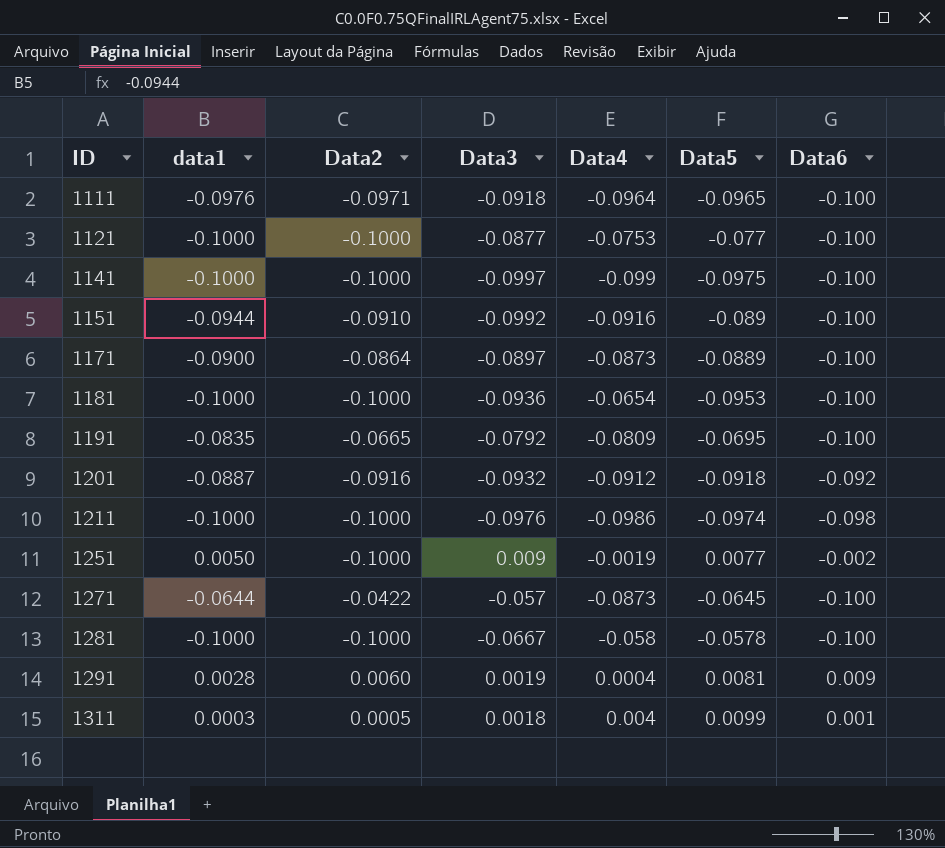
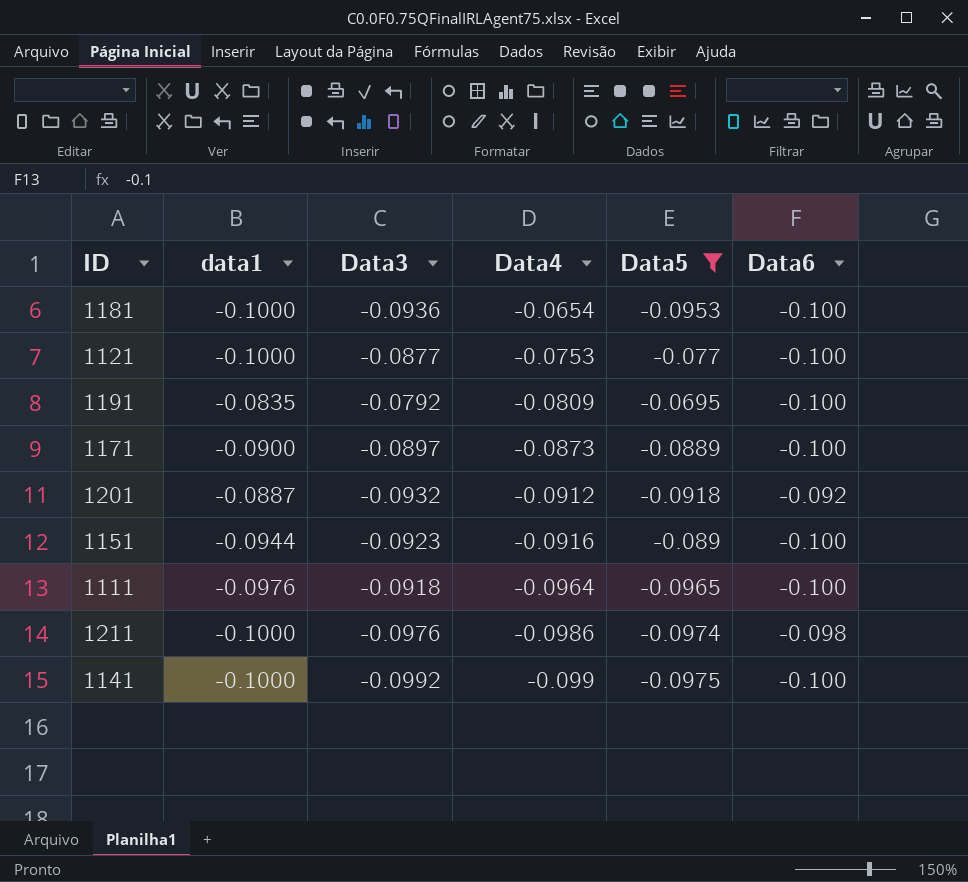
filter: none -> Data5 <= -0.0695
row order: ID ascending -> Data4 descending
column Data2 | position: 3 -> none
1151 | Data3: -0.0992 -> -0.0923
1141 | Data3: -0.0997 -> -0.0992

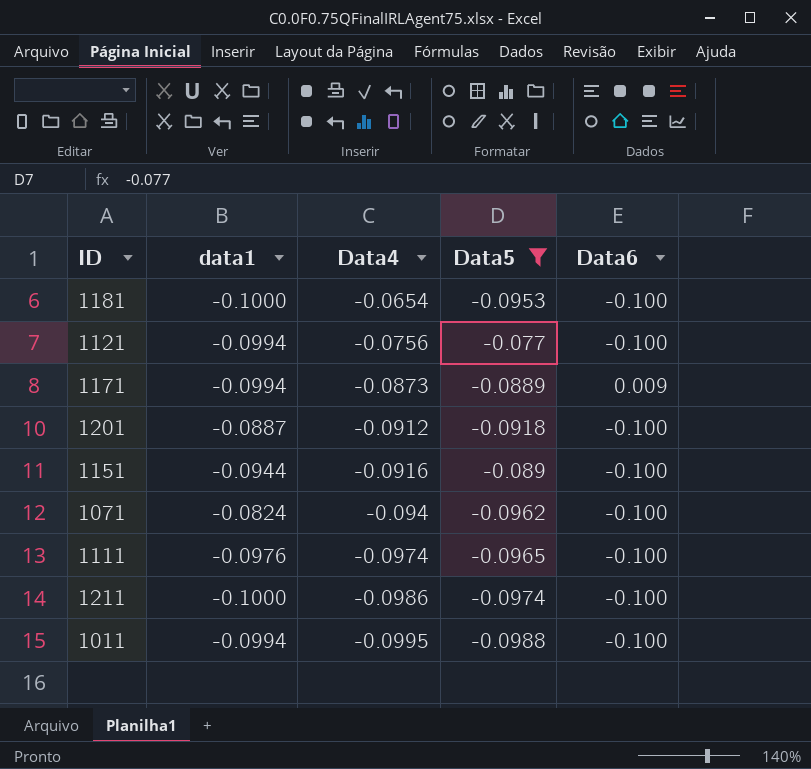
column Data3 | position: 3 -> none
row 1191: -0.0835 | -0.0792 | -0.0809 | -0.0695 | -0.100 -> none
row 1141: -0.1000 | -0.0992 | -0.099 | -0.0975 | -0.100 -> none
1121 | data1: -0.1000 -> -0.0994
1121 | Data4: -0.0753 -> -0.0756
1171 | data1: -0.0900 -> -0.0994
1171 | Data6: -0.100 -> 0.009
1201 | Data6: -0.092 -> -0.100
row 1071: none -> -0.0824 | -0.094 | -0.0962 | -0.100
1111 | Data4: -0.0964 -> -0.0974
1211 | Data6: -0.098 -> -0.100
row 1011: none -> -0.0994 | -0.0995 | -0.0988 | -0.100

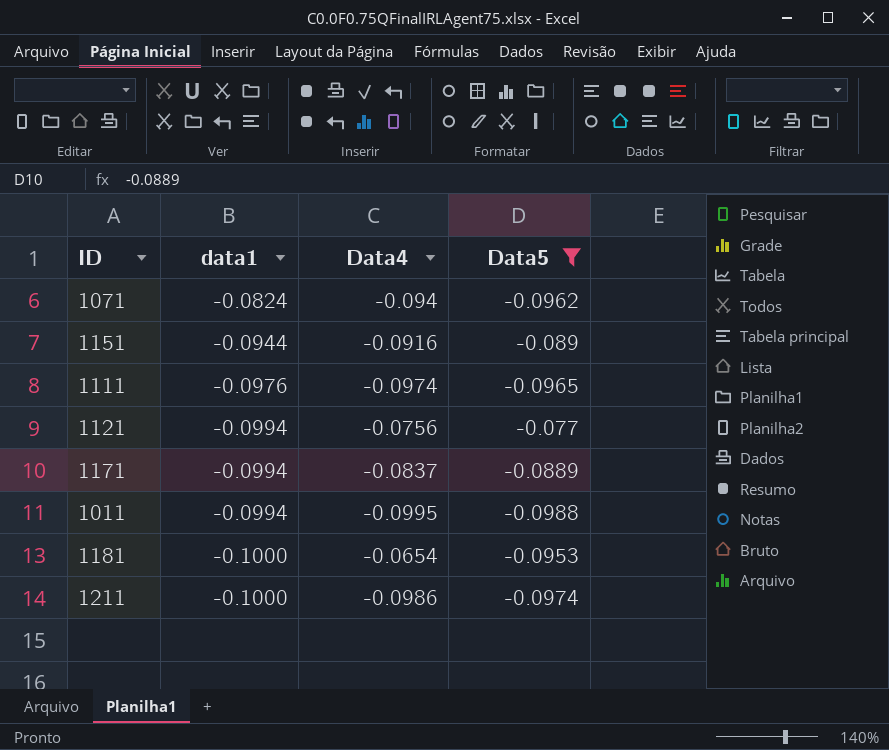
row order: Data4 descending -> data1 descending
column Data6 | position: 5 -> none
row 1201: -0.0887 | -0.0912 | -0.0918 | -0.100 -> none
1171 | Data4: -0.0873 -> -0.0837

